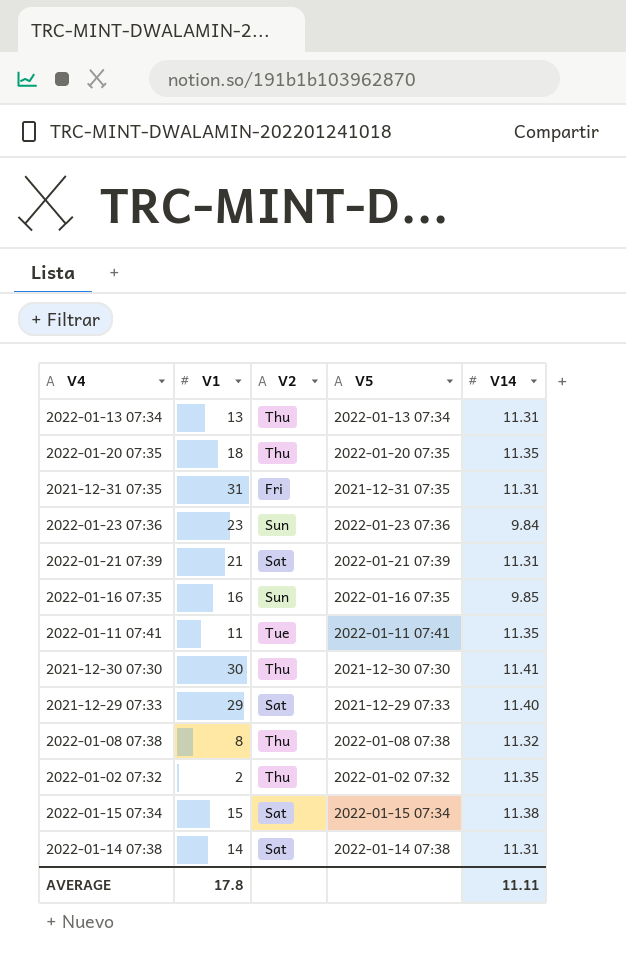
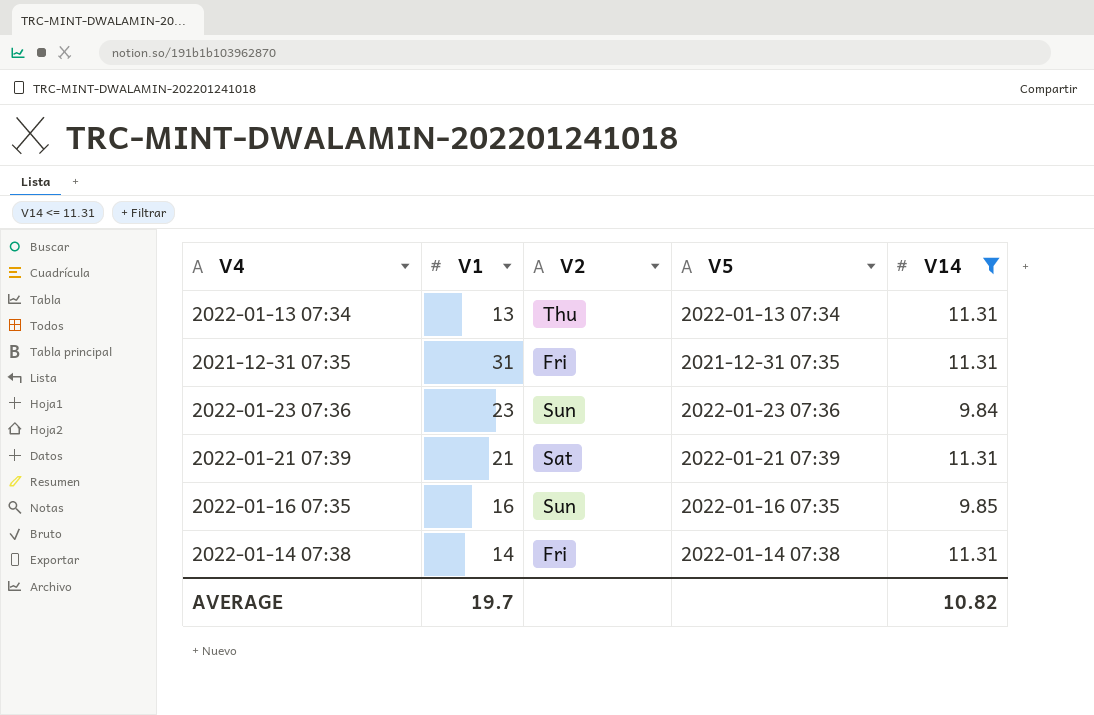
filter: none -> V14 <= 11.31
2022-01-14 07:38 | V2: Sat -> Fri
AVERAGE | V1: 17.8 -> 19.7
AVERAGE | V14: 11.11 -> 10.82

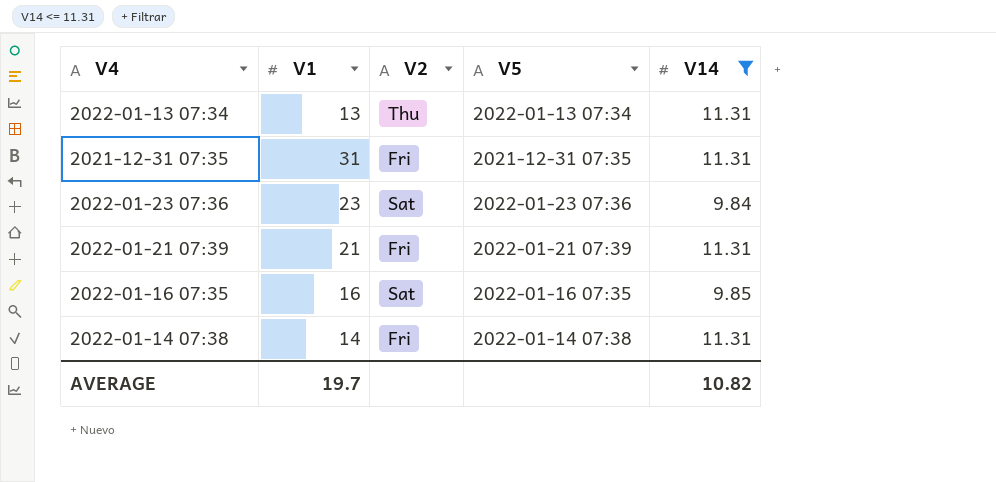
2022-01-23 07:36 | V2: Sun -> Sat
2022-01-21 07:39 | V2: Sat -> Fri
2022-01-16 07:35 | V2: Sun -> Sat

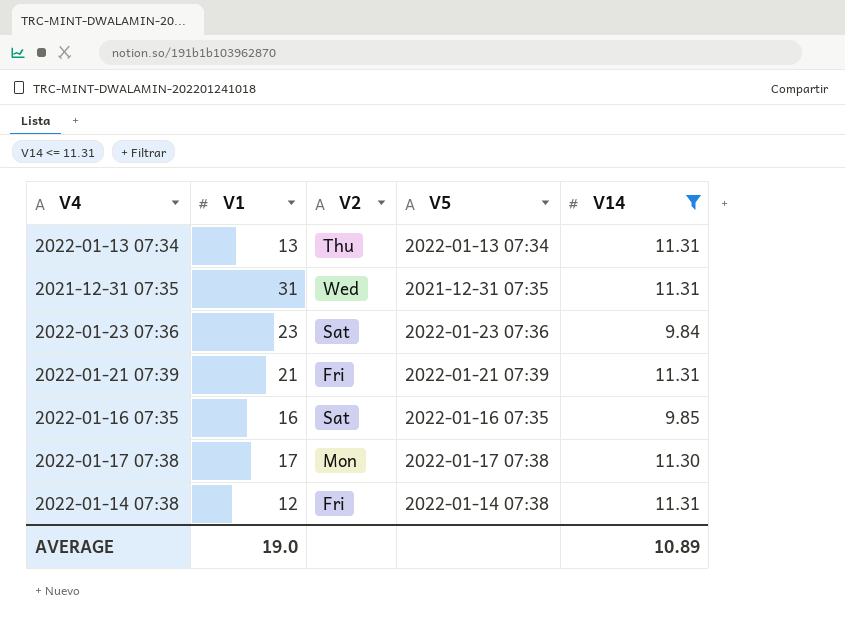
2021-12-31 07:35 | V2: Fri -> Wed
row 2022-01-17 07:38: none -> 17 | Mon | 2022-01-17 07:38 | 11.30
2022-01-14 07:38 | V1: 14 -> 12
AVERAGE | V1: 19.7 -> 19.0
AVERAGE | V14: 10.82 -> 10.89

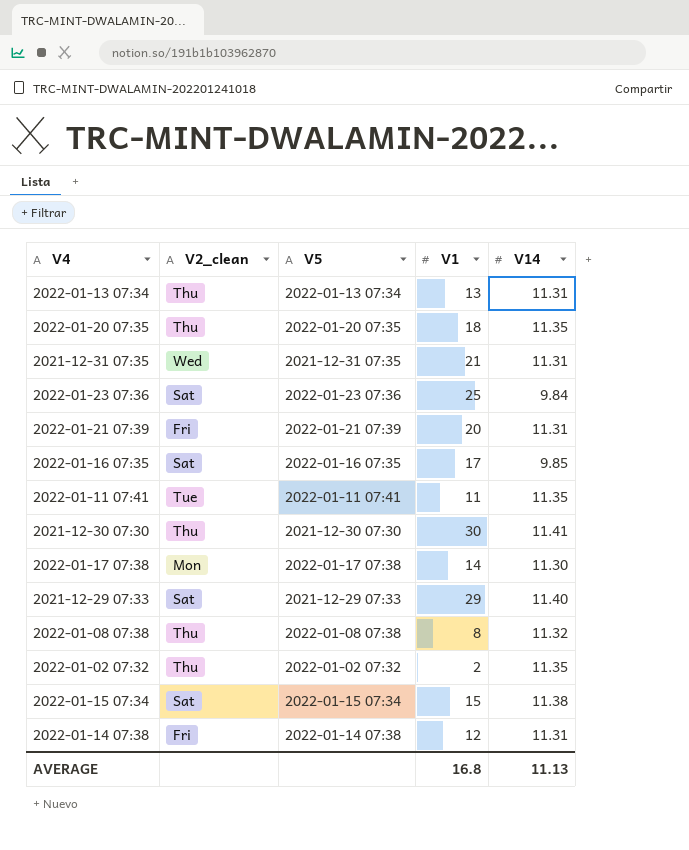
filter: V14 <= 11.31 -> none
column name: V2 -> V2_clean
column V1 | position: 2 -> 4
2021-12-31 07:35 | V1: 31 -> 21
2022-01-23 07:36 | V1: 23 -> 25
2022-01-21 07:39 | V1: 21 -> 20
2022-01-16 07:35 | V1: 16 -> 17
2022-01-17 07:38 | V1: 17 -> 14
AVERAGE | V1: 19.0 -> 16.8
AVERAGE | V14: 10.89 -> 11.13

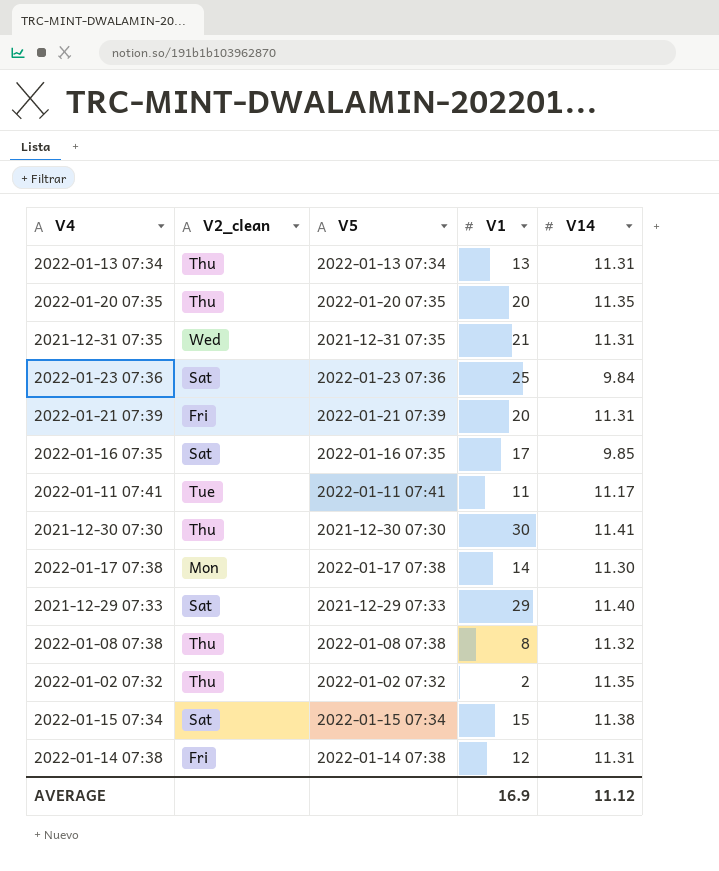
2022-01-20 07:35 | V1: 18 -> 20
2022-01-11 07:41 | V14: 11.35 -> 11.17
AVERAGE | V1: 16.8 -> 16.9
AVERAGE | V14: 11.13 -> 11.12

